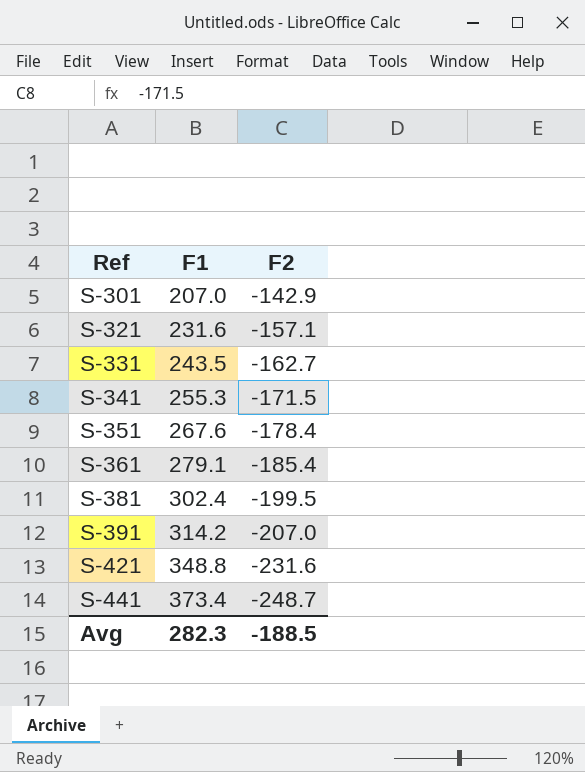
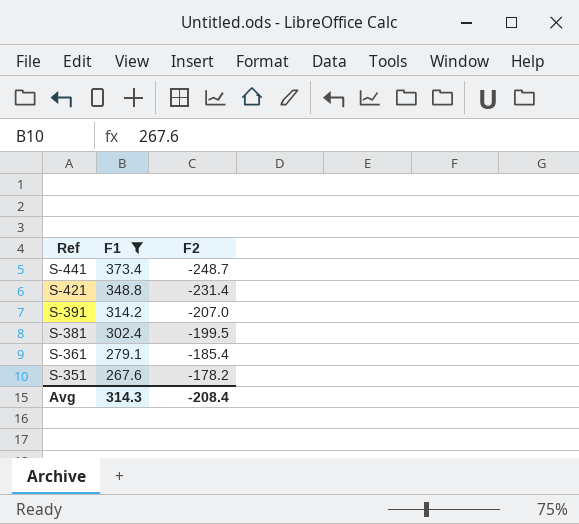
filter: none -> F1 >= 267.6
row order: Ref ascending -> Ref descending
S-421 | F2: -231.6 -> -231.4
S-351 | F2: -178.4 -> -178.2
Avg | F1: 282.3 -> 314.3
Avg | F2: -188.5 -> -208.4

